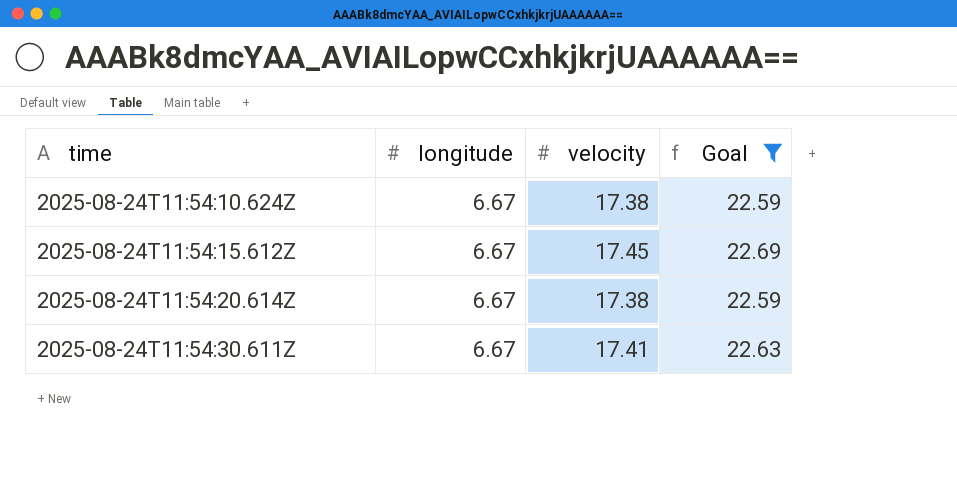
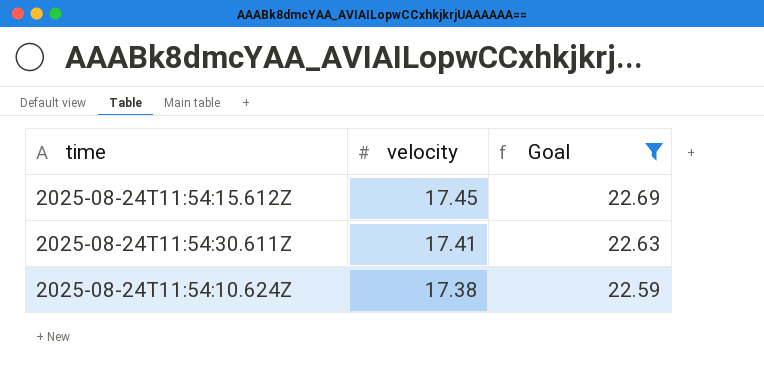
row order: time ascending -> velocity descending
column longitude | position: 2 -> none
row 2025-08-24T11:54:20.614Z: 6.67 | 17.38 | 22.59 -> none

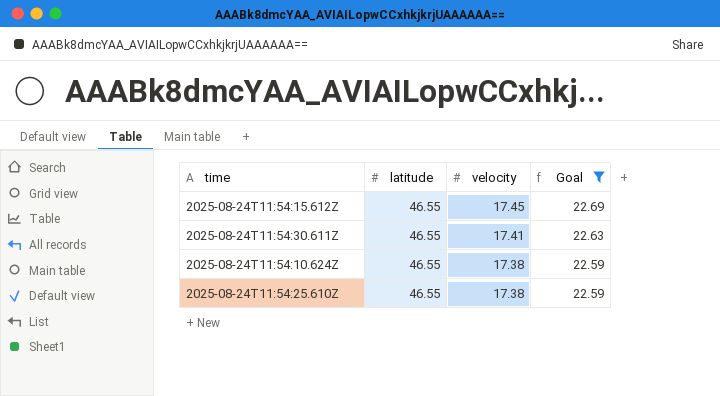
column latitude | position: none -> 2
row 2025-08-24T11:54:25.610Z: none -> 46.55 | 17.38 | 22.59

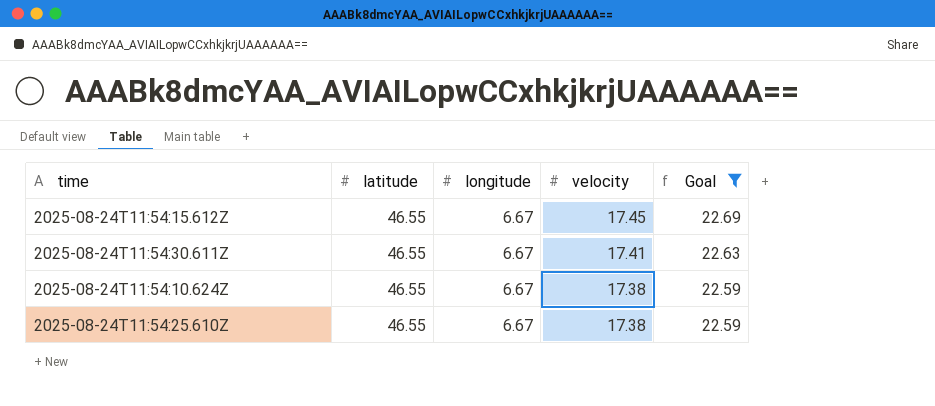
column longitude | position: none -> 3

